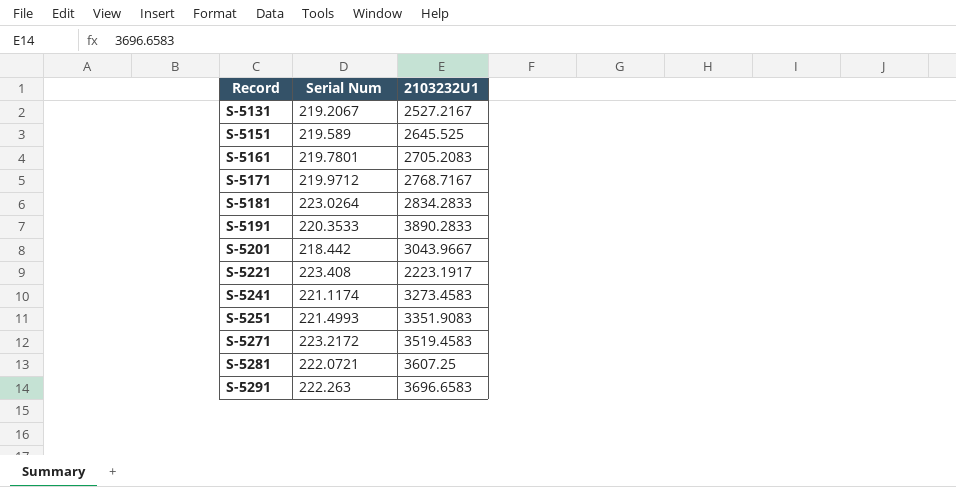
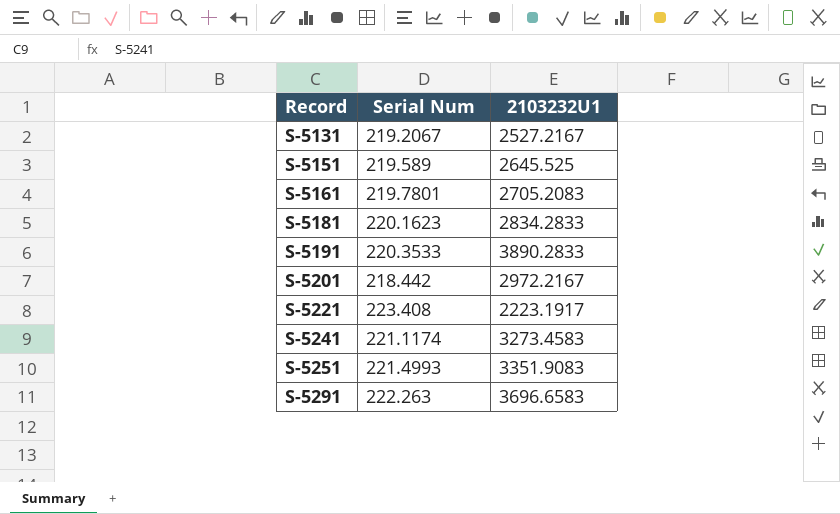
row S-5171: 219.9712 | 2768.7167 -> none
row S-5271: 223.2172 | 3519.4583 -> none
row S-5281: 222.0721 | 3607.25 -> none
S-5181 | Serial Num: 223.0264 -> 220.1623
S-5201 | 2103232U1: 3043.9667 -> 2972.2167

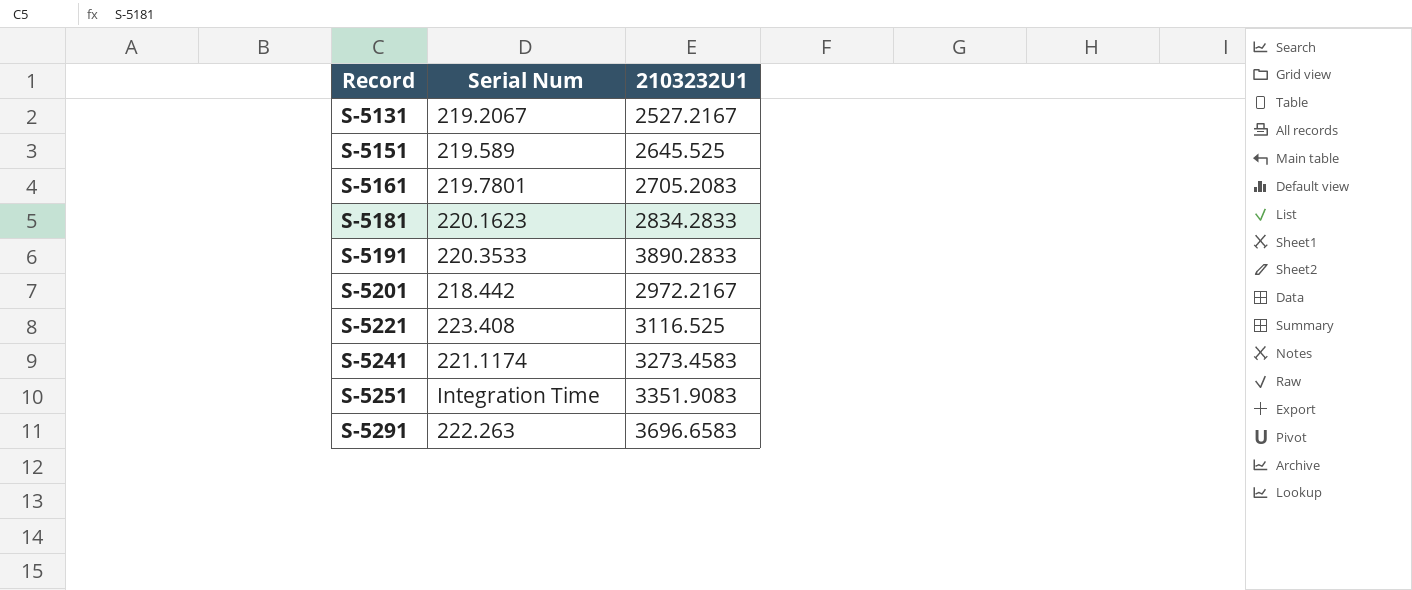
S-5221 | 2103232U1: 2223.1917 -> 3116.525
S-5251 | Serial Num: 221.4993 -> Integration Time

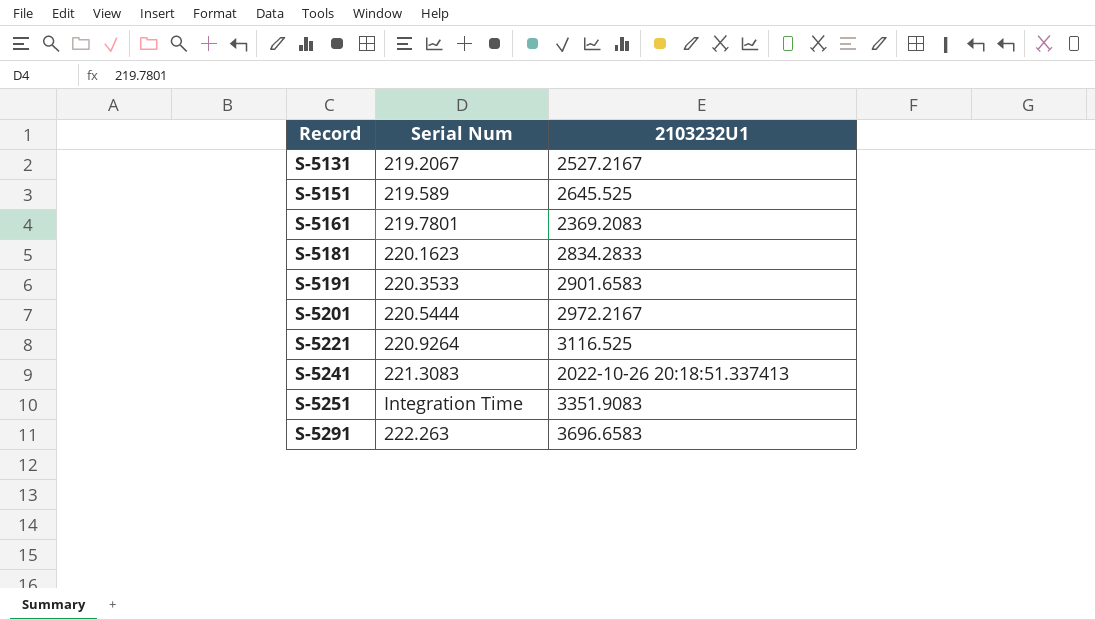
S-5161 | 2103232U1: 2705.2083 -> 2369.2083
S-5191 | 2103232U1: 3890.2833 -> 2901.6583
S-5201 | Serial Num: 218.442 -> 220.5444
S-5221 | Serial Num: 223.408 -> 220.9264
S-5241 | Serial Num: 221.1174 -> 221.3083
S-5241 | 2103232U1: 3273.4583 -> 2022-10-26 20:18:51.337413

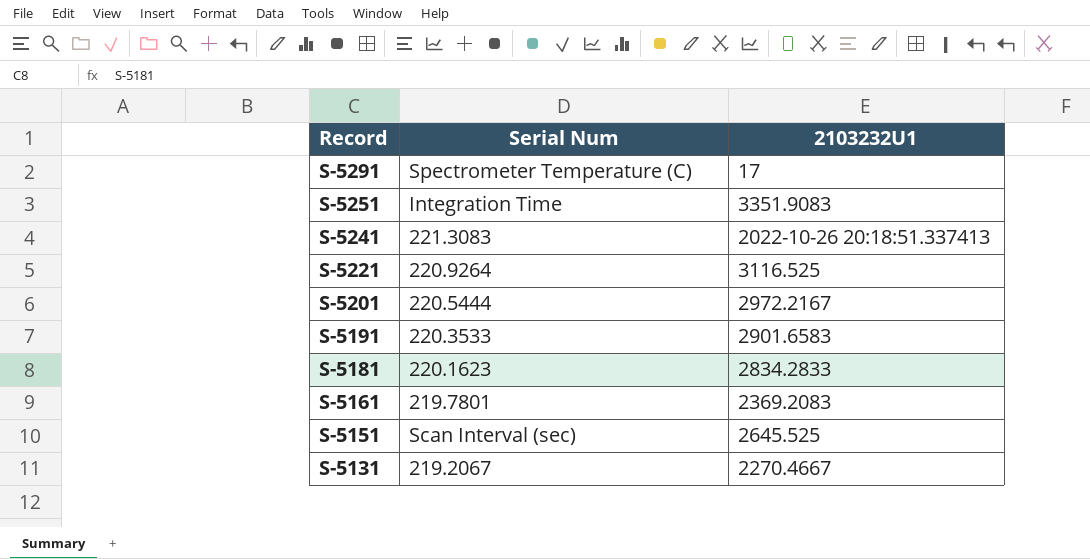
row order: Record ascending -> Record descending
S-5291 | Serial Num: 222.263 -> Spectrometer Temperature (C)
S-5291 | 2103232U1: 3696.6583 -> 17
S-5151 | Serial Num: 219.589 -> Scan Interval (sec)
S-5131 | 2103232U1: 2527.2167 -> 2270.4667

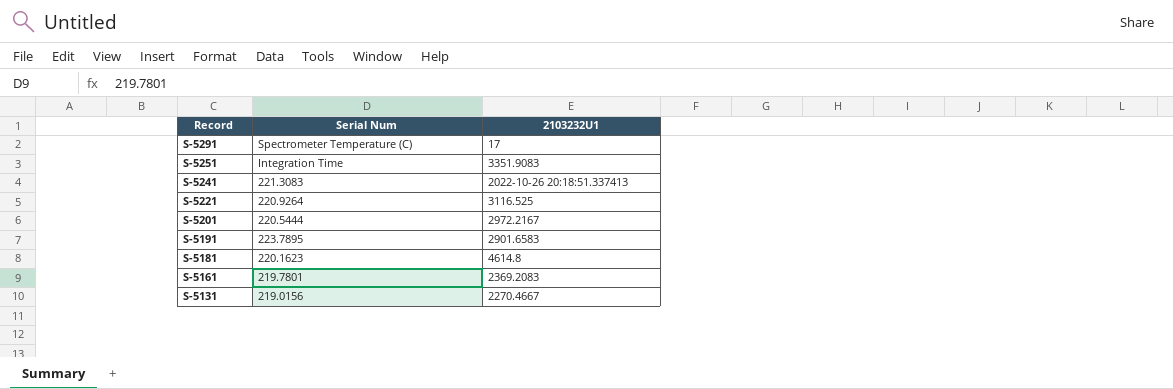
row S-5151: Scan Interval (sec) | 2645.525 -> none
S-5191 | Serial Num: 220.3533 -> 223.7895
S-5181 | 2103232U1: 2834.2833 -> 4614.8
S-5131 | Serial Num: 219.2067 -> 219.0156

